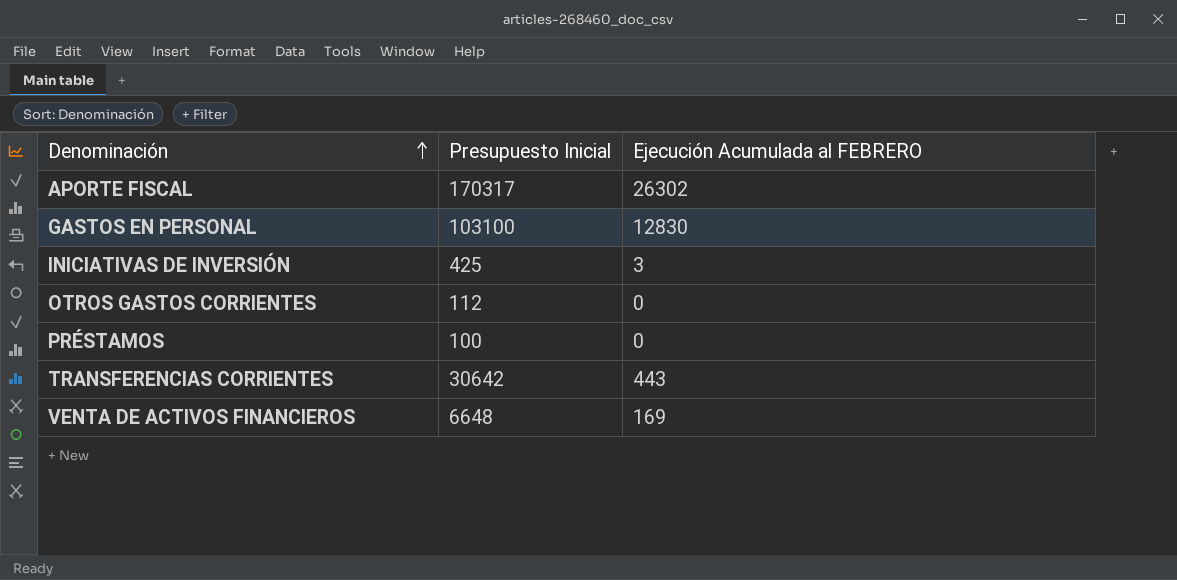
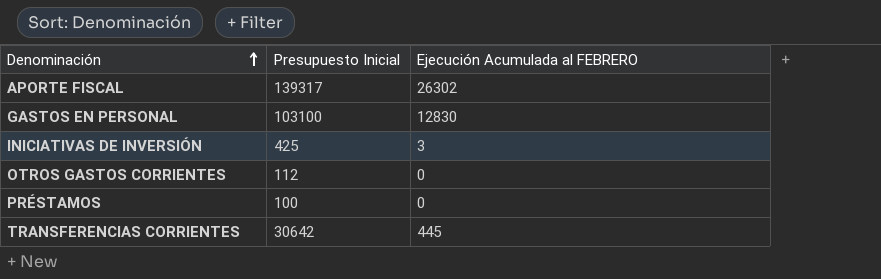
row VENTA DE ACTIVOS FINANCIEROS: 6648 | 169 -> none
APORTE FISCAL | Presupuesto Inicial: 170317 -> 139317
TRANSFERENCIAS CORRIENTES | Ejecución Acumulada al FEBRERO: 443 -> 445

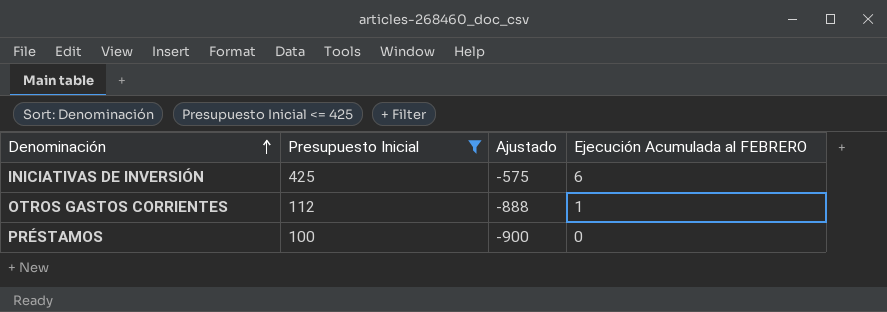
filter: none -> Presupuesto Inicial <= 425
column Ajustado | formula: none -> [Presupuesto Inicial] - 1000
INICIATIVAS DE INVERSIÓN | Ejecución Acumulada al FEBRERO: 3 -> 6
OTROS GASTOS CORRIENTES | Ejecución Acumulada al FEBRERO: 0 -> 1

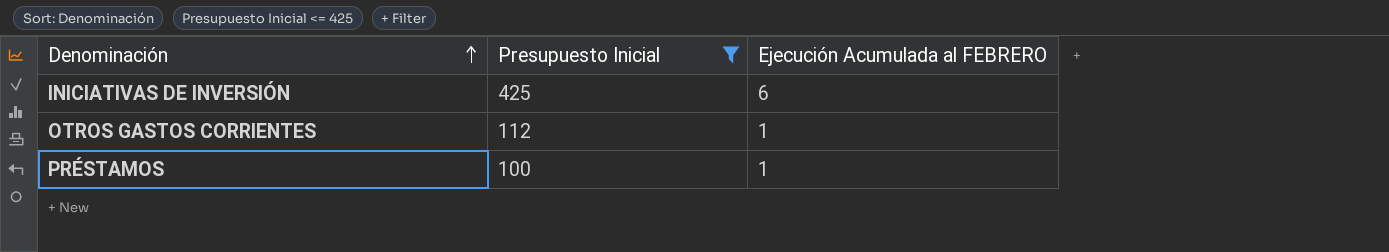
column Ajustado | formula: [Presupuesto Inicial] - 1000 -> none
PRÉSTAMOS | Ejecución Acumulada al FEBRERO: 0 -> 1

